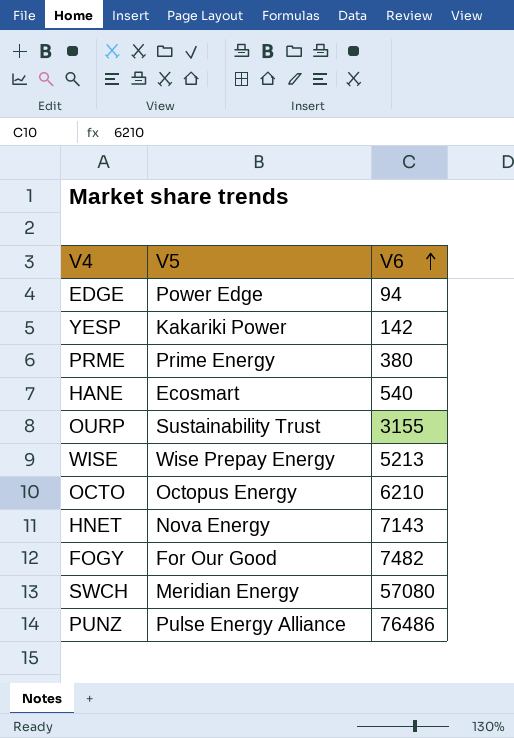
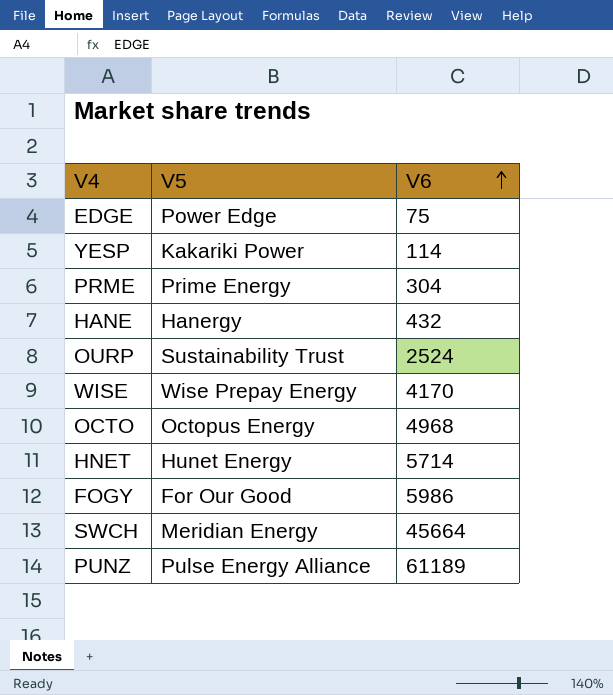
EDGE | V6: 94 -> 75
YESP | V6: 142 -> 114
PRME | V6: 380 -> 304
HANE | V5: Ecosmart -> Hanergy
HANE | V6: 540 -> 432
OURP | V6: 3155 -> 2524
WISE | V6: 5213 -> 4170
OCTO | V6: 6210 -> 4968
HNET | V5: Nova Energy -> Hunet Energy
HNET | V6: 7143 -> 5714
FOGY | V6: 7482 -> 5986
SWCH | V6: 57080 -> 45664
PUNZ | V6: 76486 -> 61189

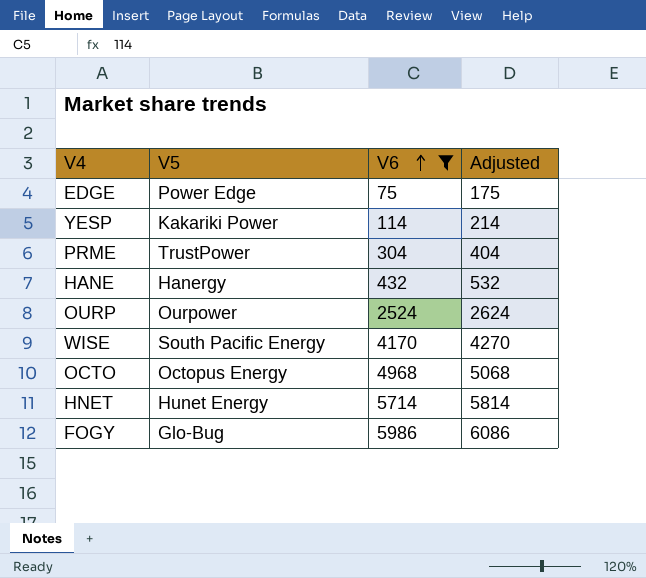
filter: none -> V6 <= 5986
column Adjusted | formula: none -> [V6] + 100
PRME | V5: Prime Energy -> TrustPower
OURP | V5: Sustainability Trust -> Ourpower
WISE | V5: Wise Prepay Energy -> South Pacific Energy
FOGY | V5: For Our Good -> Glo-Bug

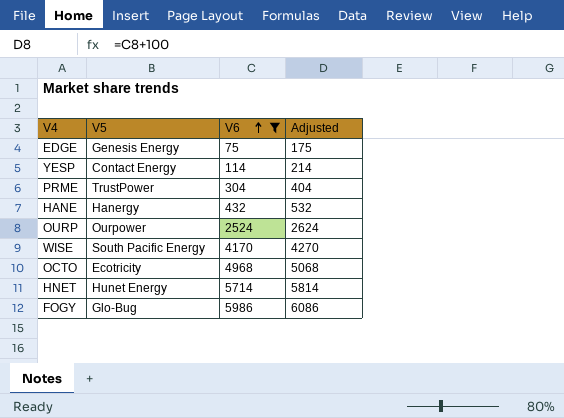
EDGE | V5: Power Edge -> Genesis Energy
YESP | V5: Kakariki Power -> Contact Energy
OCTO | V5: Octopus Energy -> Ecotricity

